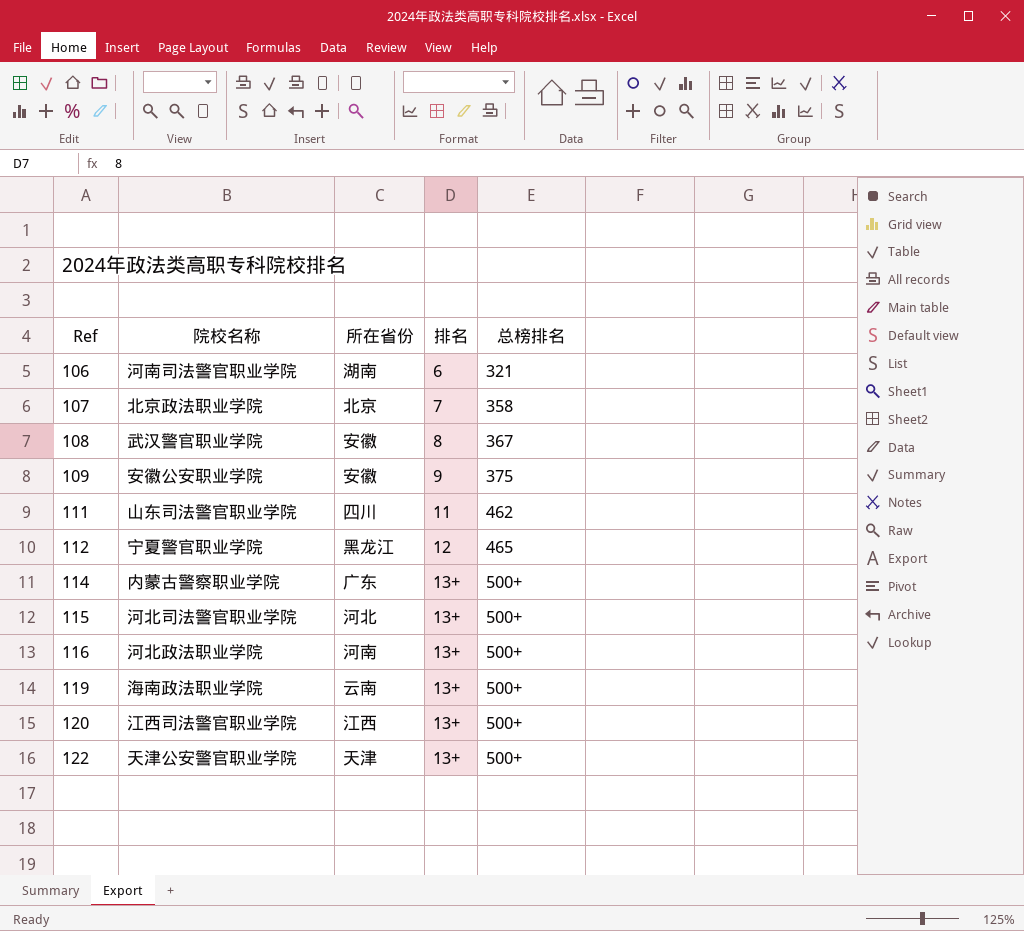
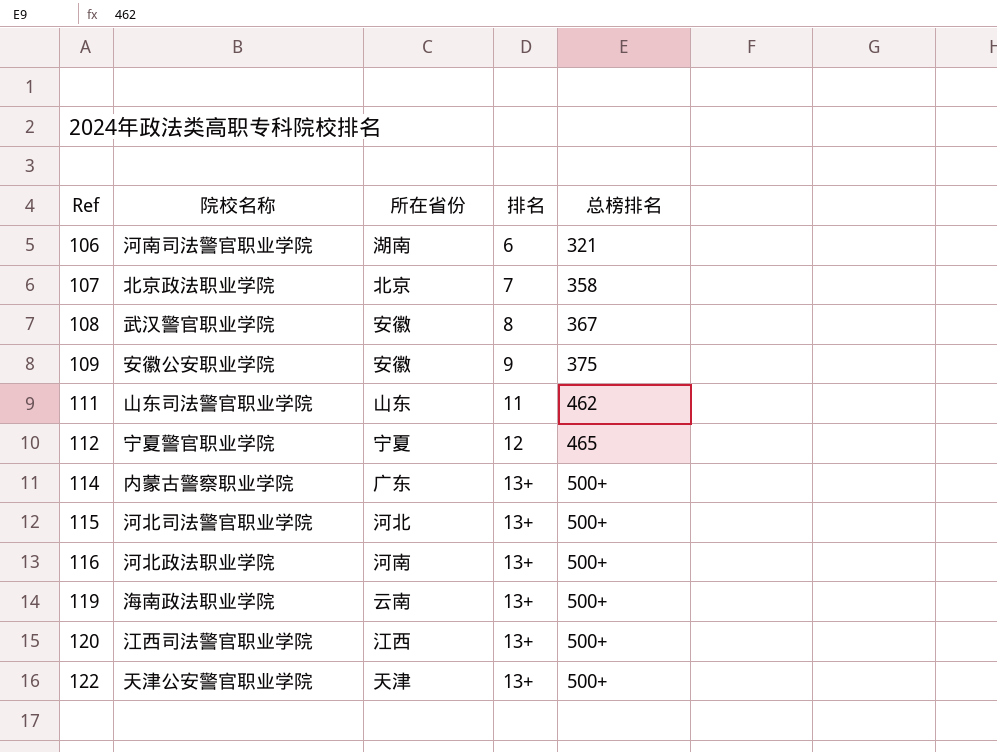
111 | 所在省份: 四川 -> 山东
112 | 所在省份: 黑龙江 -> 宁夏

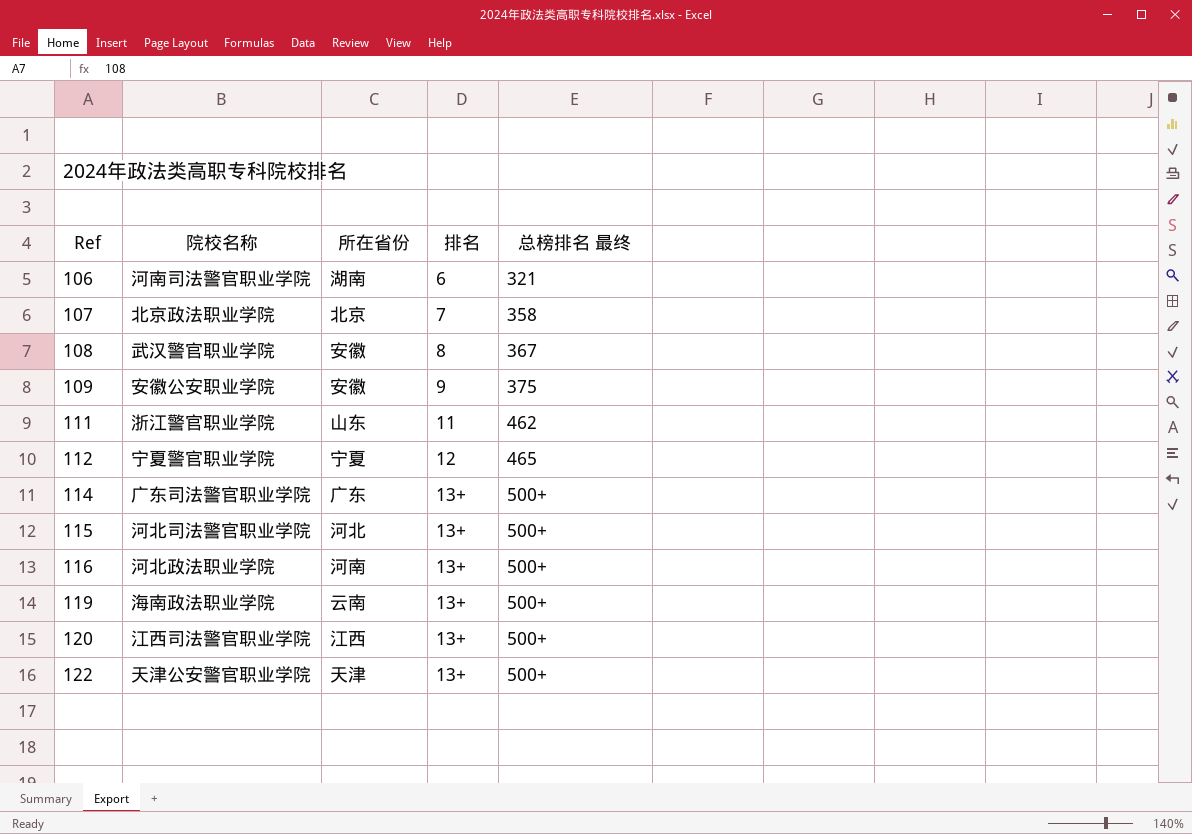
column name: 总榜排名 -> 总榜排名 最终
111 | 院校名称: 山东司法警官职业学院 -> 浙江警官职业学院
114 | 院校名称: 内蒙古警察职业学院 -> 广东司法警官职业学院

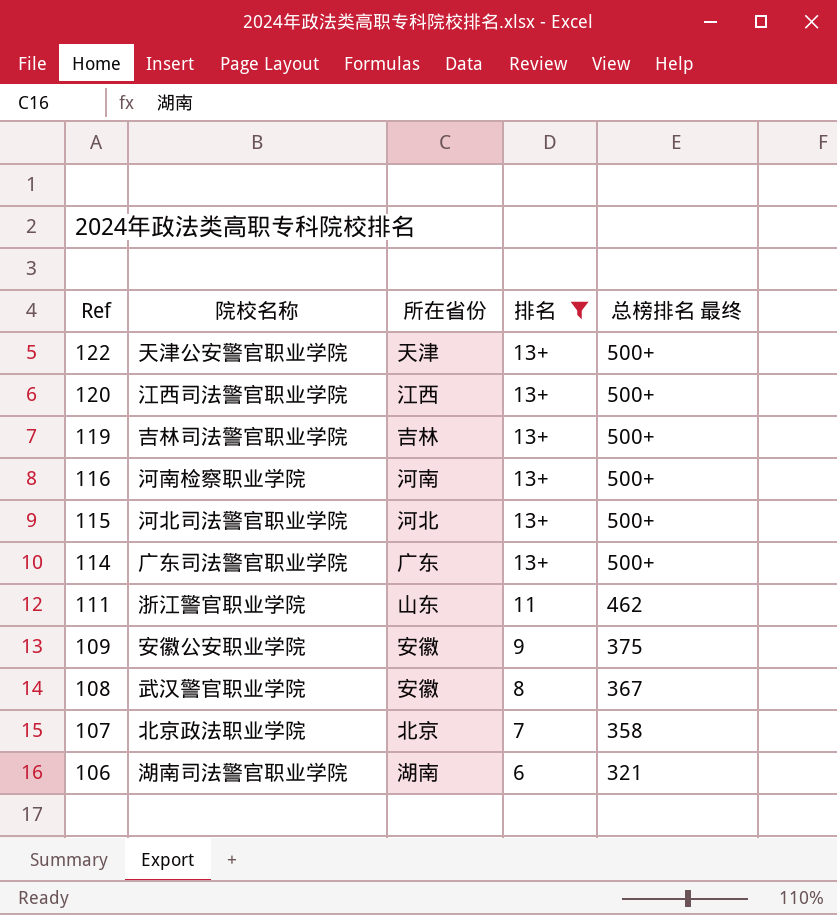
filter: none -> 排名 != 12
row order: Ref ascending -> Ref descending
119 | 院校名称: 海南政法职业学院 -> 吉林司法警官职业学院
119 | 所在省份: 云南 -> 吉林
116 | 院校名称: 河北政法职业学院 -> 河南检察职业学院
106 | 院校名称: 河南司法警官职业学院 -> 湖南司法警官职业学院

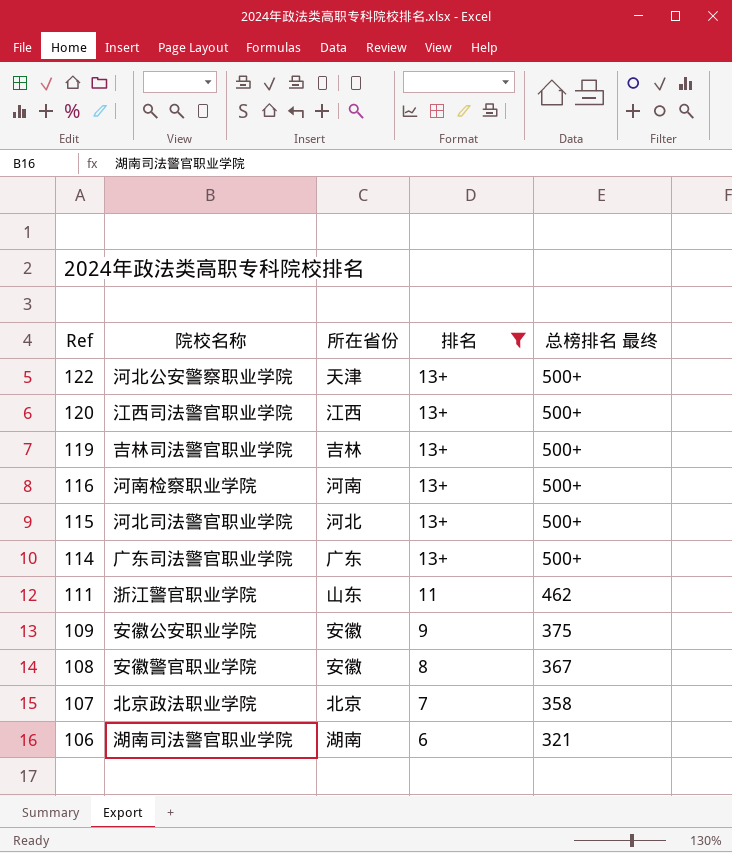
122 | 院校名称: 天津公安警官职业学院 -> 河北公安警察职业学院
108 | 院校名称: 武汉警官职业学院 -> 安徽警官职业学院

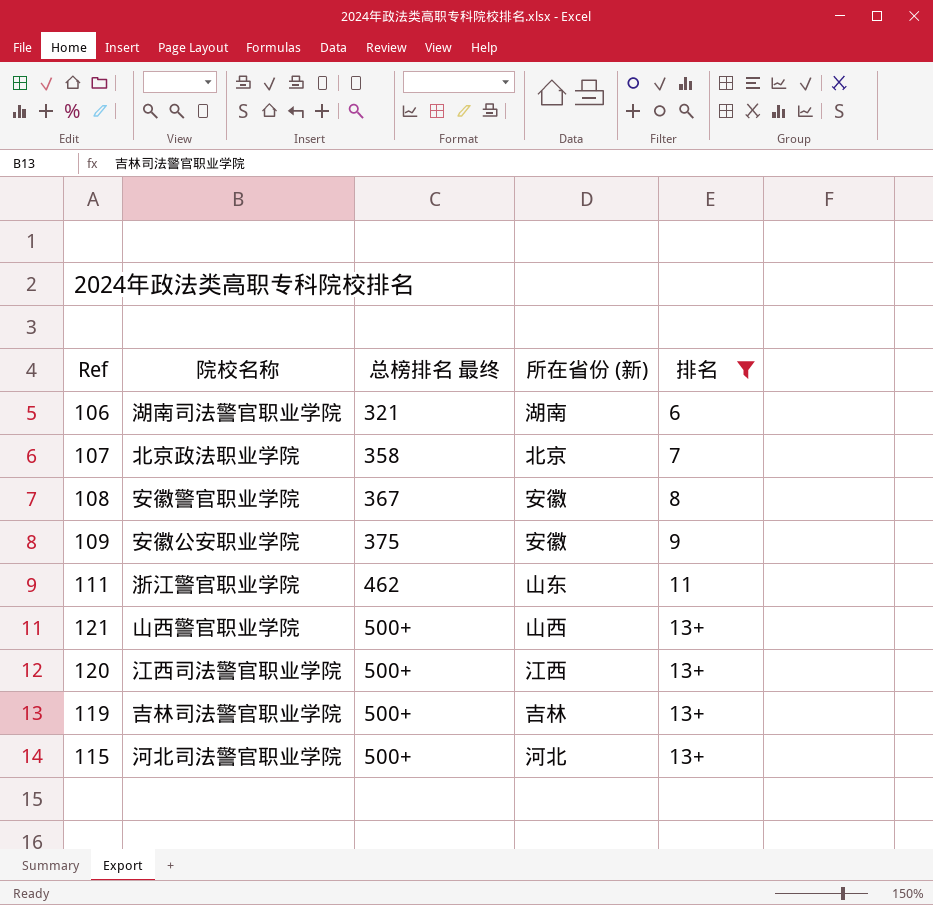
row order: Ref descending -> 总榜排名 最终 ascending
column 总榜排名 最终 | position: 5 -> 3
column name: 所在省份 -> 所在省份 (新)
row 122: 河北公安警察职业学院 | 天津 | 13+ | 500+ -> none
row 116: 河南检察职业学院 | 河南 | 13+ | 500+ -> none
row 114: 广东司法警官职业学院 | 广东 | 13+ | 500+ -> none
row 121: none -> 山西警官职业学院 | 500+ | 山西 | 13+

